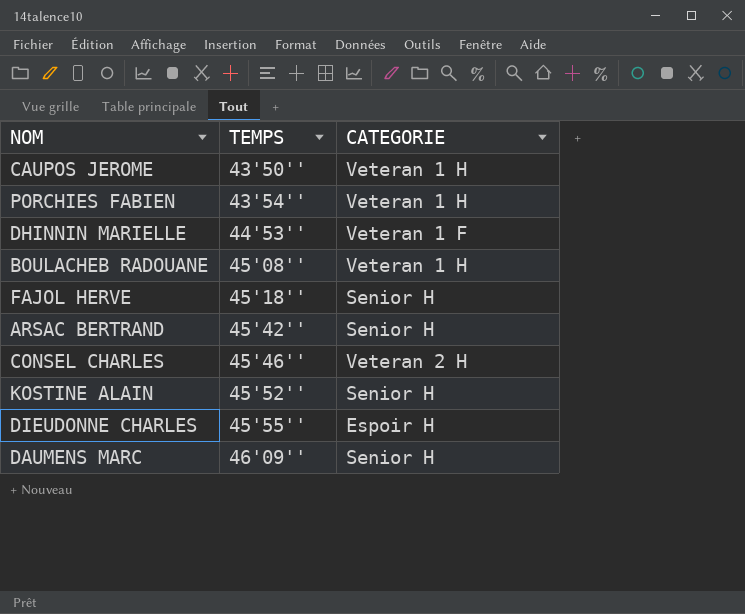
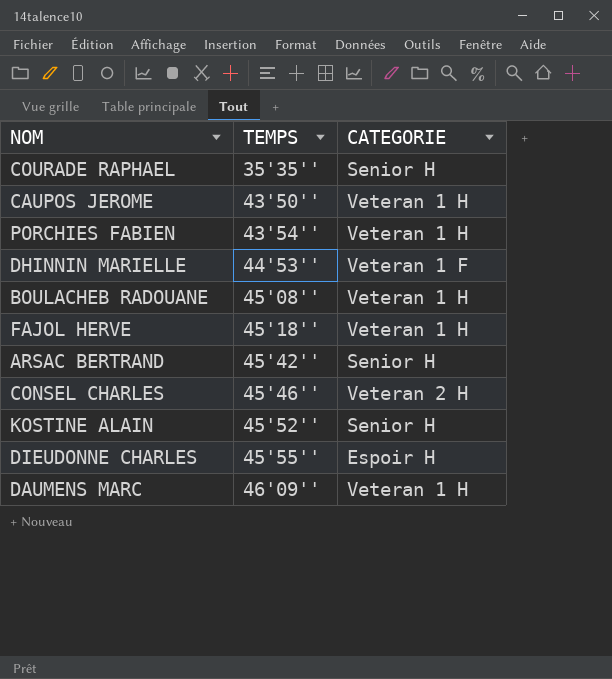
row COURADE RAPHAEL: none -> 35'35'' | Senior H
FAJOL HERVE | CATEGORIE: Senior H -> Veteran 1 H
DAUMENS MARC | CATEGORIE: Senior H -> Veteran 1 H

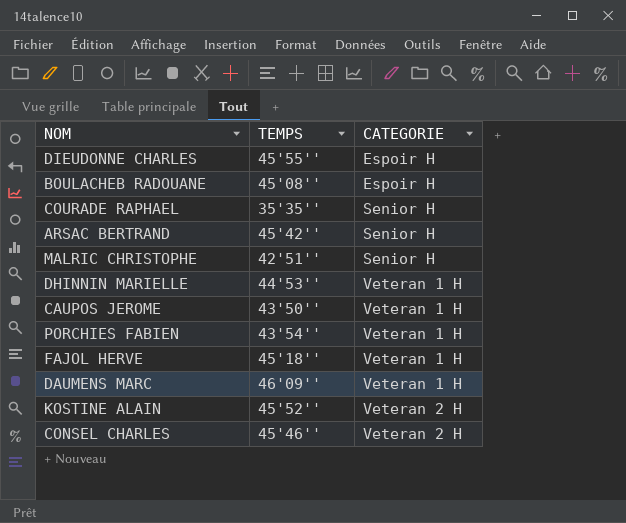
row order: TEMPS ascending -> CATEGORIE ascending
BOULACHEB RADOUANE | CATEGORIE: Veteran 1 H -> Espoir H
row MALRIC CHRISTOPHE: none -> 42'51'' | Senior H
DHINNIN MARIELLE | CATEGORIE: Veteran 1 F -> Veteran 1 H
KOSTINE ALAIN | CATEGORIE: Senior H -> Veteran 2 H

